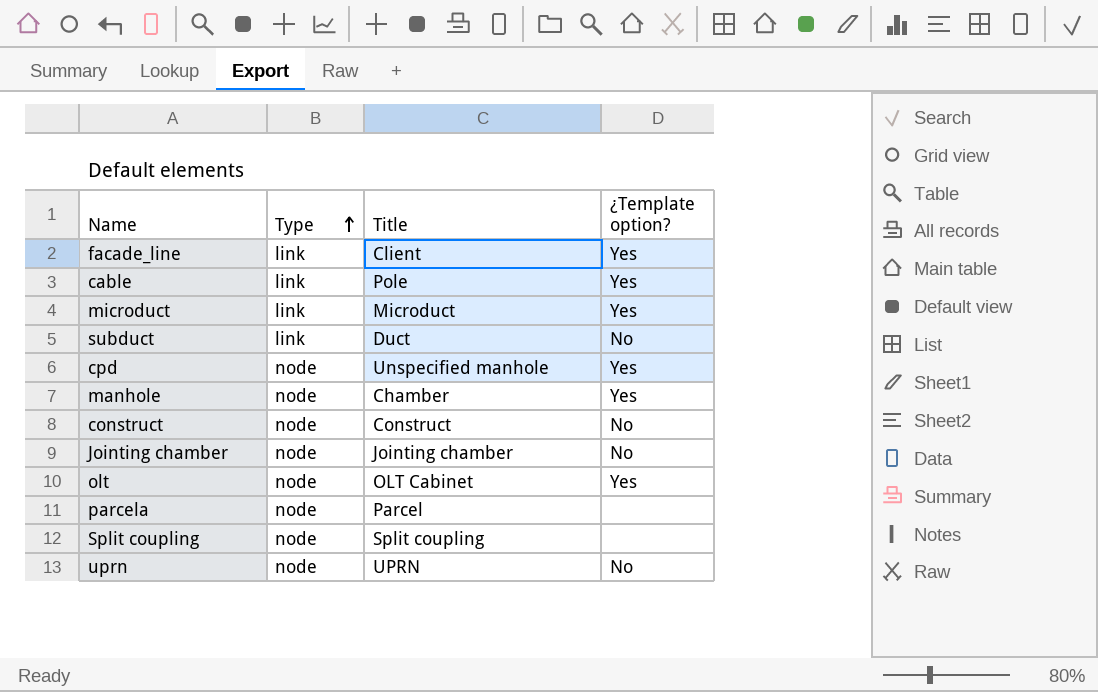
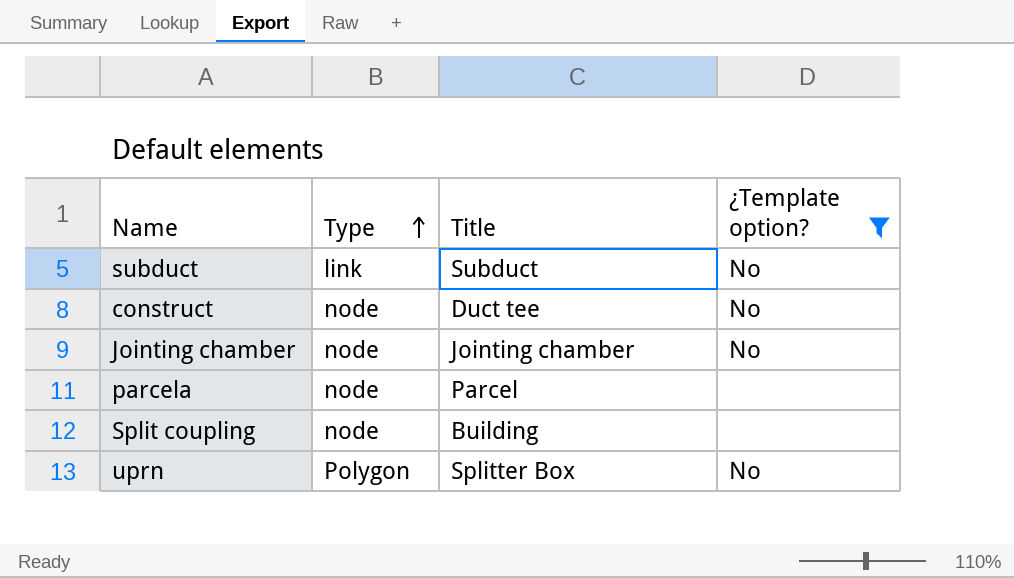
filter: none -> ¿Template option? != Yes
subduct | Title: Duct -> Subduct
construct | Title: Construct -> Duct tee
Split coupling | Title: Split coupling -> Building
uprn | Type: node -> Polygon
uprn | Title: UPRN -> Splitter Box

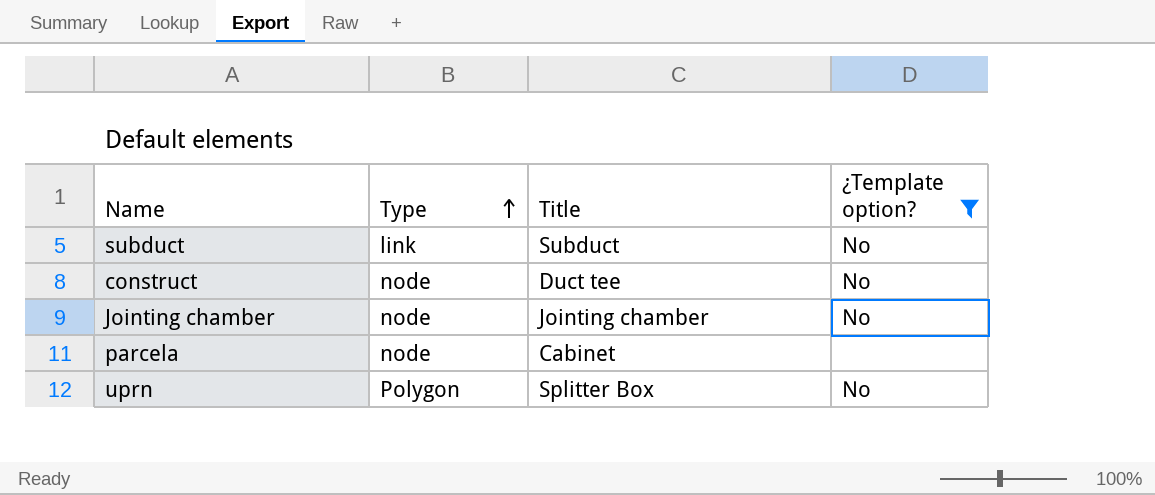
row Split coupling: node | Building | none -> none
parcela | Title: Parcel -> Cabinet

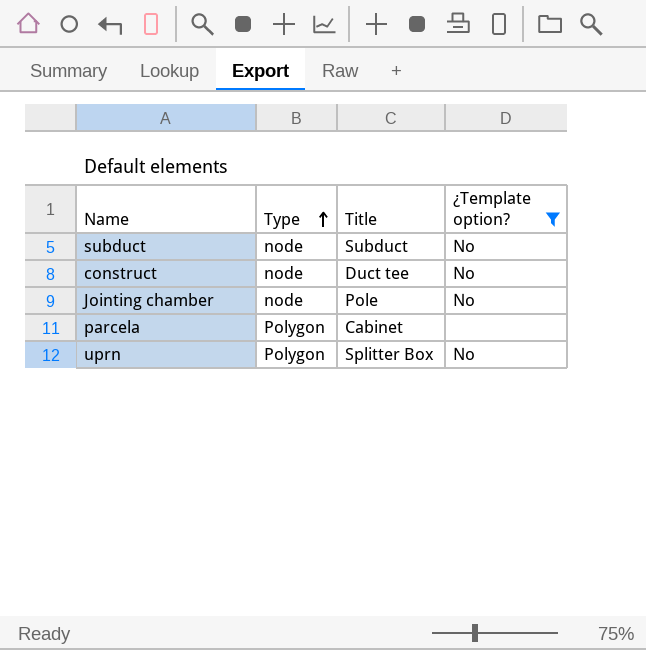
subduct | Type: link -> node
Jointing chamber | Title: Jointing chamber -> Pole
parcela | Type: node -> Polygon

